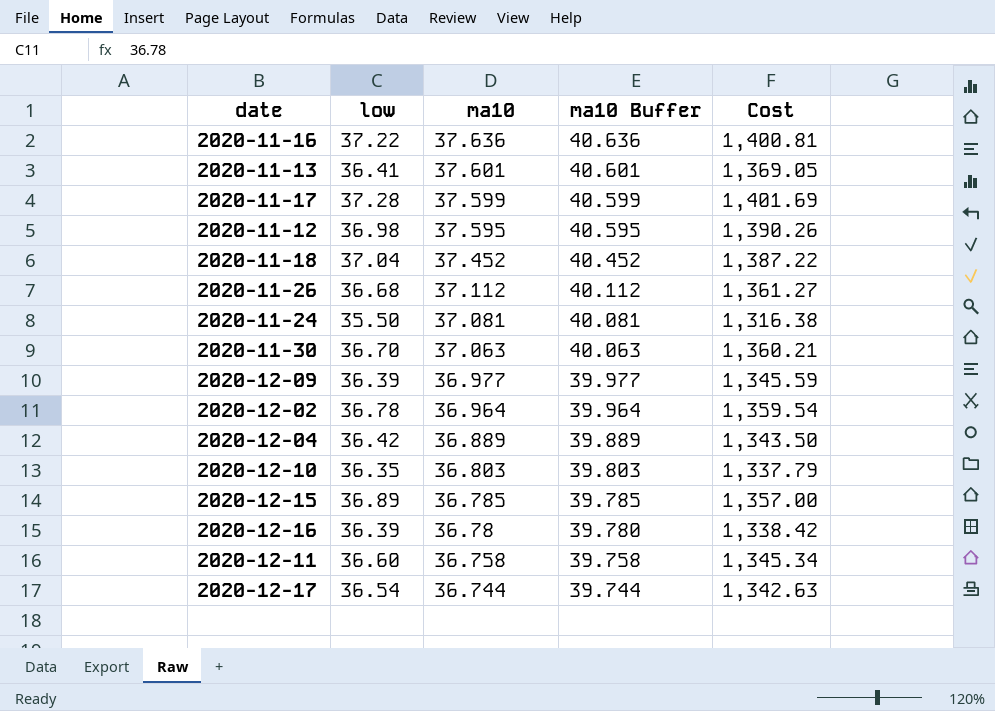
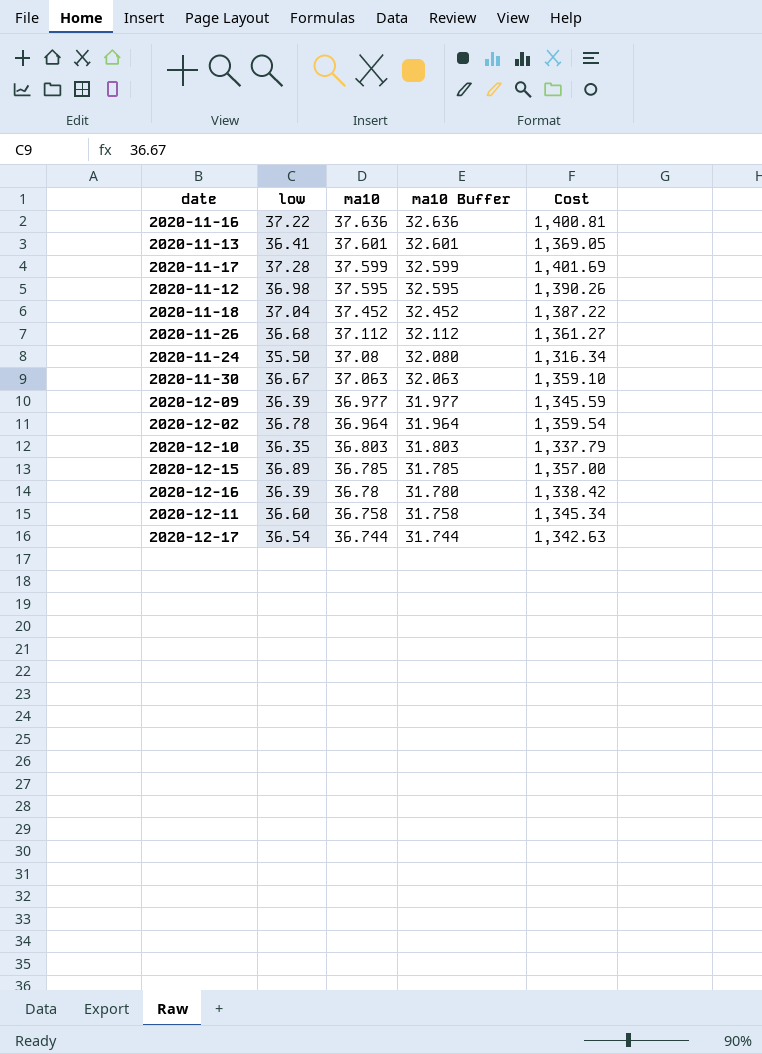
column ma10 Buffer | formula: [ma10] + 3 -> [ma10] - 5
row 2020-12-04: 36.42 | 36.889 | 39.889 | 1,343.50 -> none
2020-11-24 | ma10: 37.081 -> 37.08
2020-11-24 | Cost: 1,316.38 -> 1,316.34
2020-11-30 | low: 36.70 -> 36.67
2020-11-30 | Cost: 1,360.21 -> 1,359.10

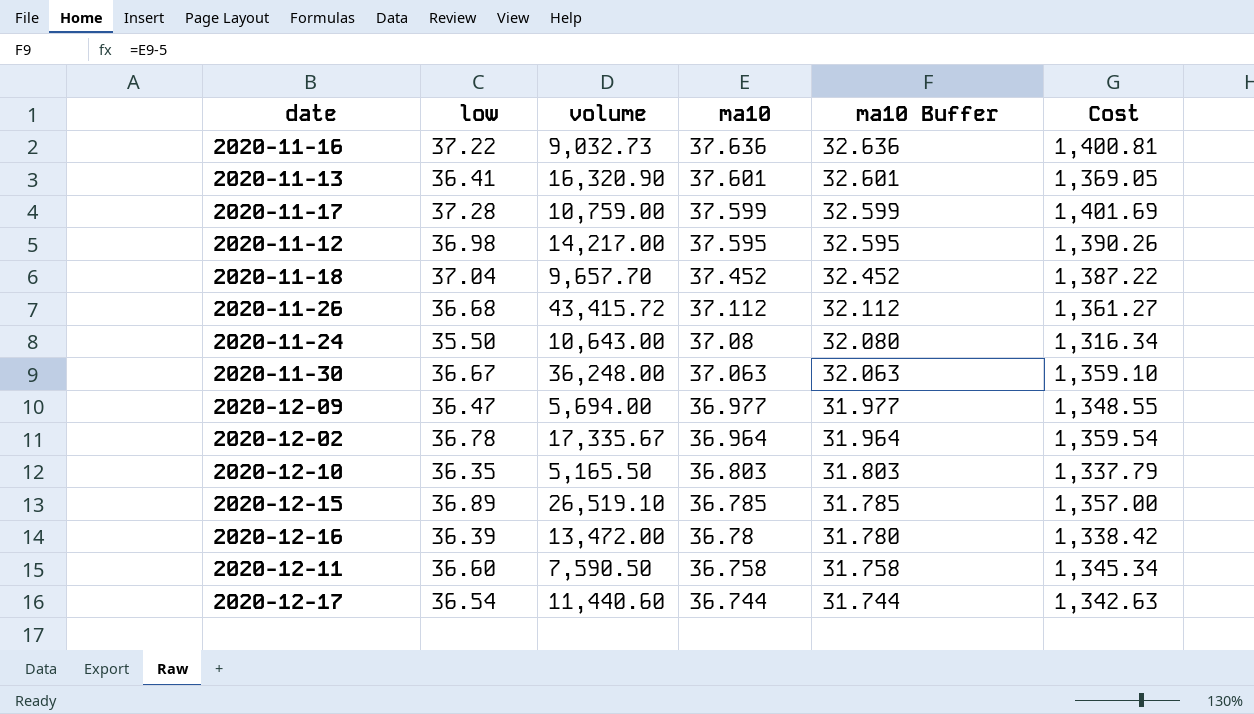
column volume | position: none -> 3
2020-12-09 | low: 36.39 -> 36.47
2020-12-09 | Cost: 1,345.59 -> 1,348.55

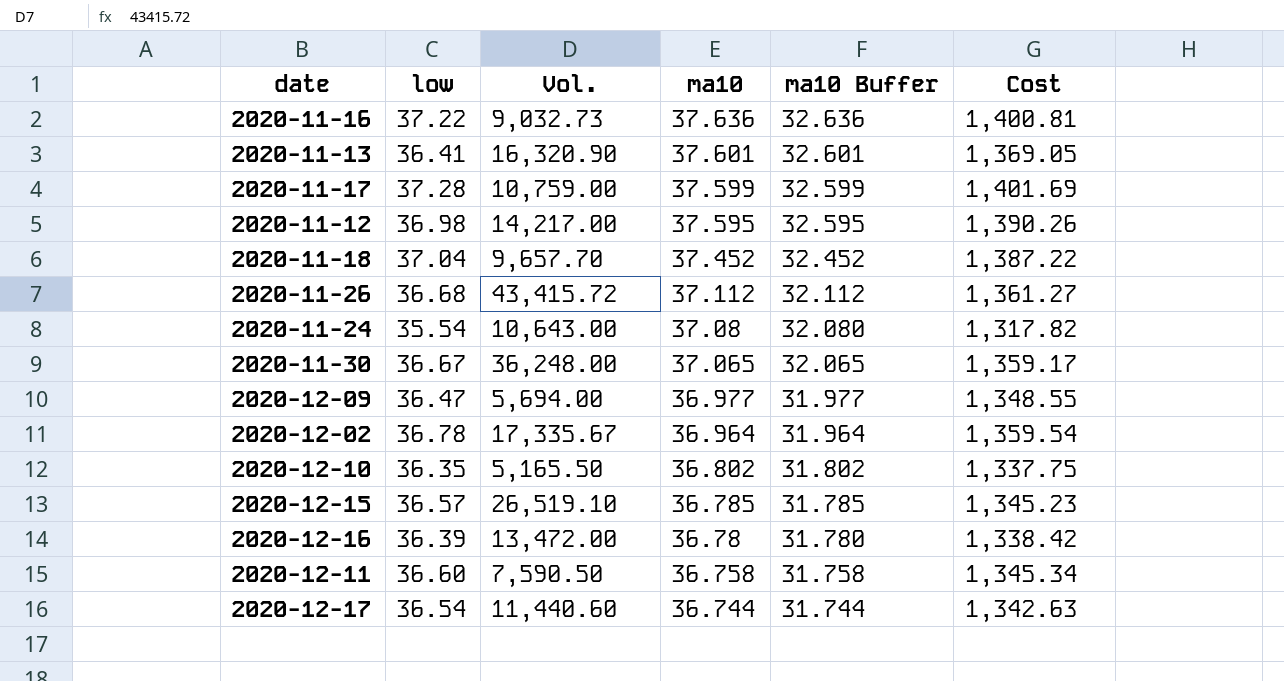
column name: volume -> Vol.
2020-11-24 | low: 35.50 -> 35.54
2020-11-24 | Cost: 1,316.34 -> 1,317.82
2020-11-30 | ma10: 37.063 -> 37.065
2020-11-30 | ma10 Buffer: 32.063 -> 32.065
2020-11-30 | Cost: 1,359.10 -> 1,359.17
2020-12-10 | ma10: 36.803 -> 36.802
2020-12-10 | ma10 Buffer: 31.803 -> 31.802
2020-12-10 | Cost: 1,337.79 -> 1,337.75
2020-12-15 | low: 36.89 -> 36.57
2020-12-15 | Cost: 1,357.00 -> 1,345.23

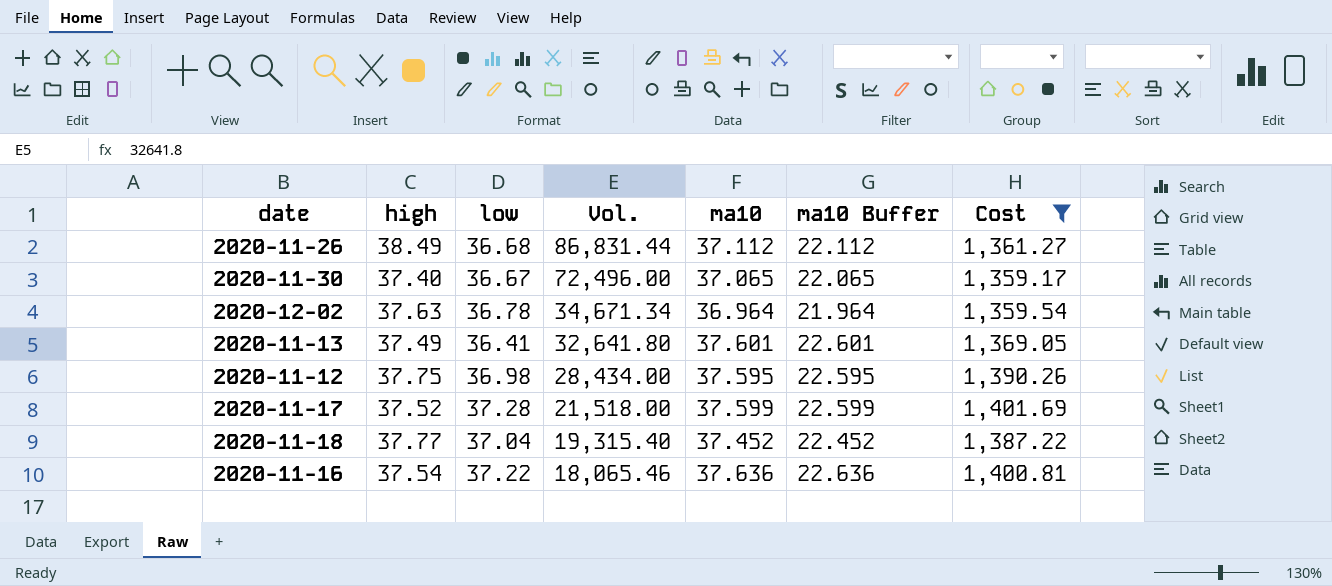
filter: none -> Cost >= 1,359.17
row order: ma10 descending -> Vol. descending
column high | position: none -> 2
column ma10 Buffer | formula: [ma10] - 5 -> [ma10] - 15
2020-11-26 | Vol.: 43,415.72 -> 86,831.44
2020-11-30 | Vol.: 36,248.00 -> 72,496.00
2020-12-02 | Vol.: 17,335.67 -> 34,671.34
2020-11-13 | Vol.: 16,320.90 -> 32,641.80
2020-11-12 | Vol.: 14,217.00 -> 28,434.00
2020-11-17 | Vol.: 10,759.00 -> 21,518.00
2020-11-18 | Vol.: 9,657.70 -> 19,315.40
2020-11-16 | Vol.: 9,032.73 -> 18,065.46

